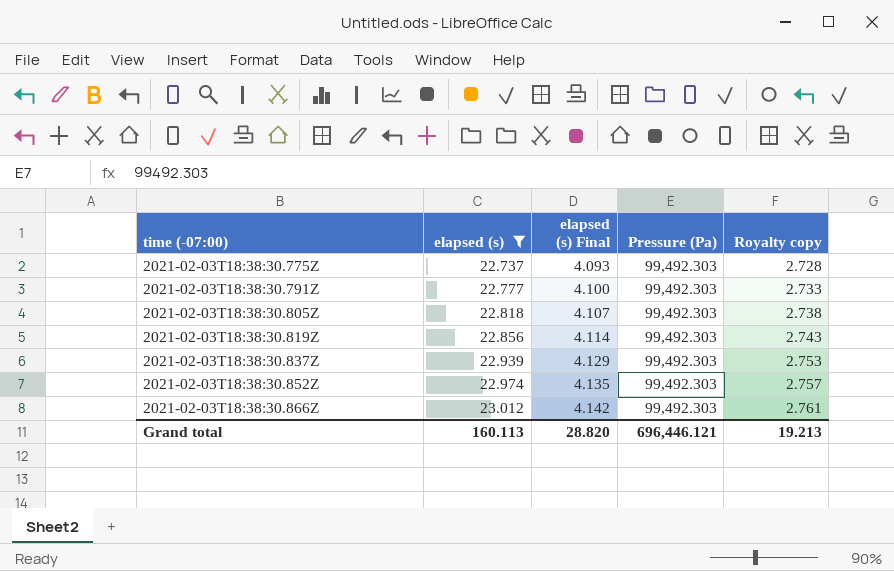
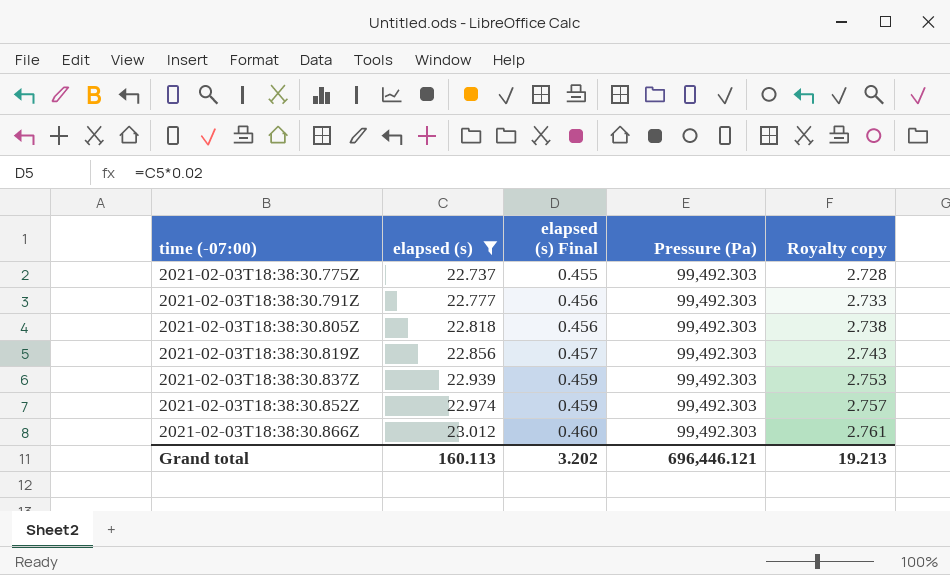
column elapsed (s) Final | formula: [elapsed (s)] * 0.18 -> [elapsed (s)] * 0.02
Grand total | elapsed (s) Final: 28.820 -> 3.202

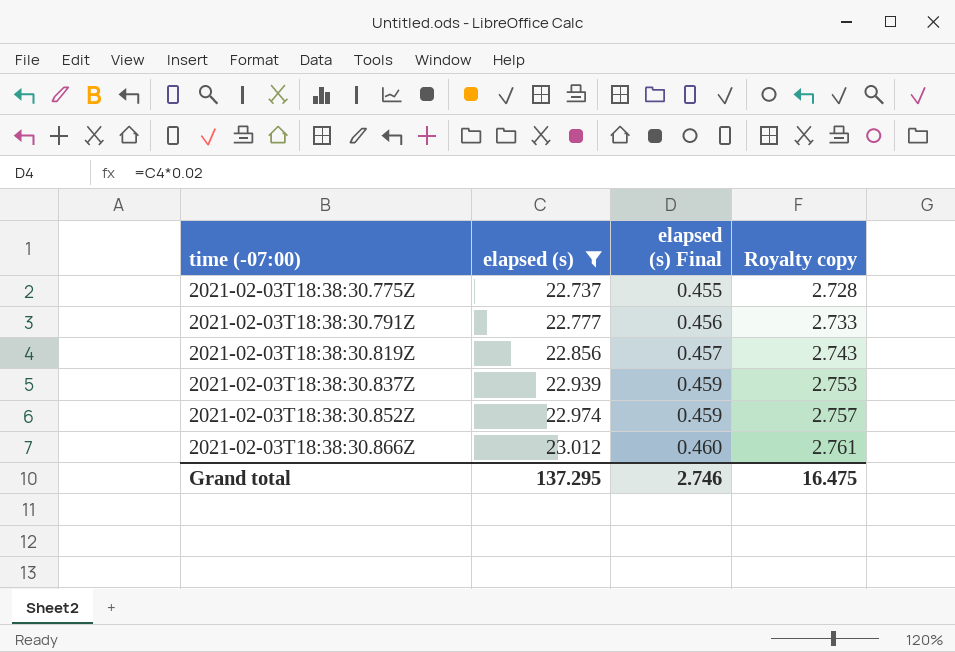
column Pressure (Pa) | position: 4 -> none
row 2021-02-03T18:38:30.805Z: 22.818 | 0.456 | 99,492.303 | 2.738 -> none
Grand total | elapsed (s): 160.113 -> 137.295
Grand total | elapsed (s) Final: 3.202 -> 2.746
Grand total | Royalty copy: 19.213 -> 16.475

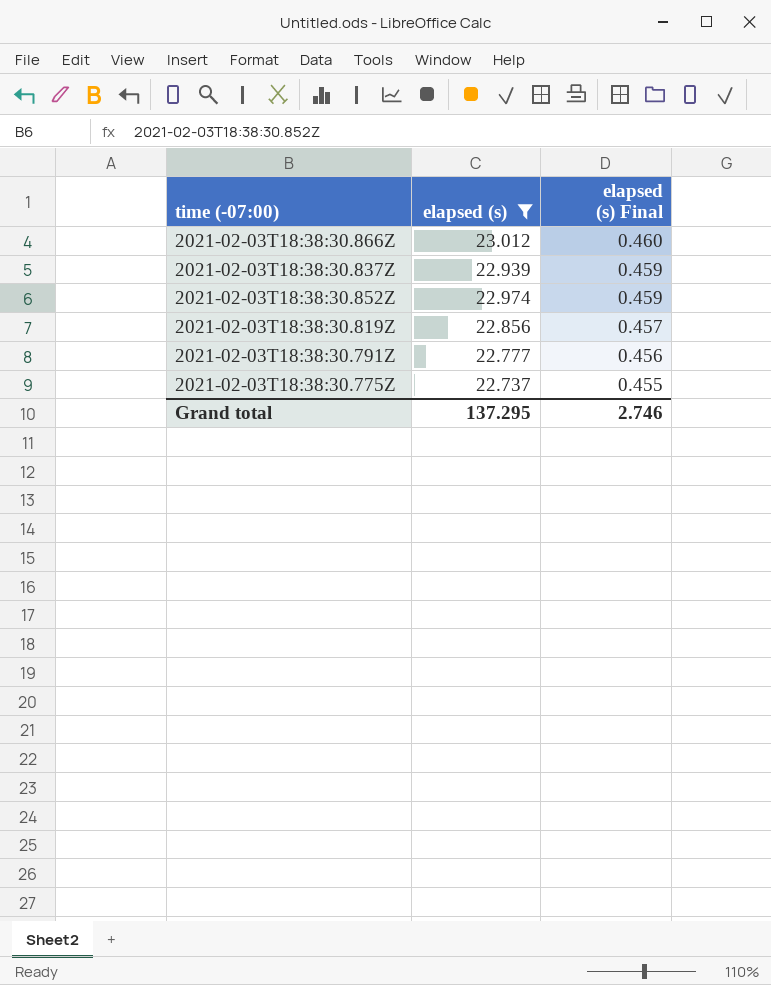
row order: time (-07:00) ascending -> elapsed (s) Final descending
column Royalty copy | formula: [elapsed (s)] * 0.12 -> none

